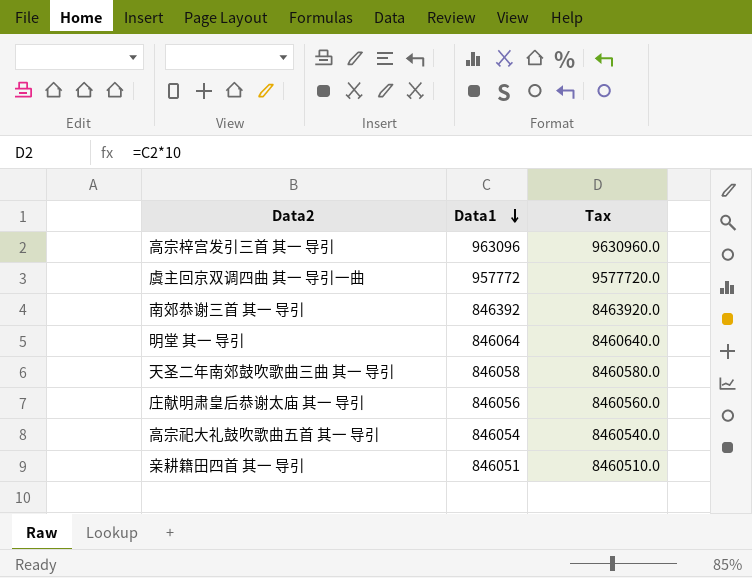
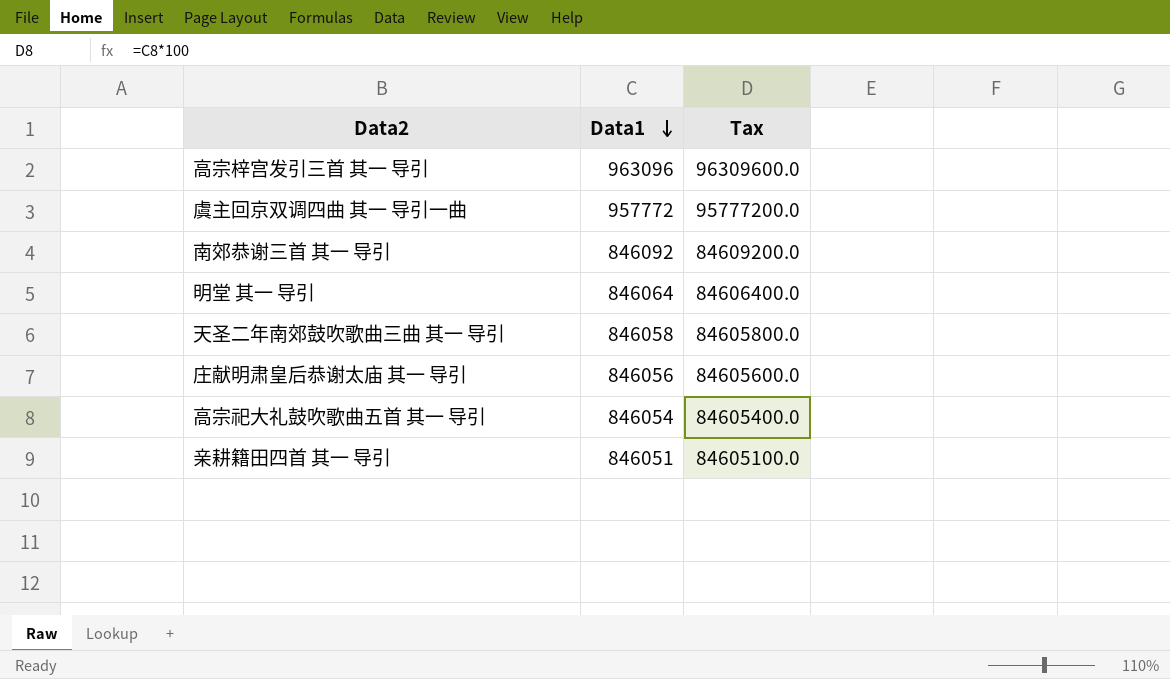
column Tax | formula: [Data1] * 10 -> [Data1] * 100
南郊恭谢三首 其一 导引 | Data1: 846392 -> 846092

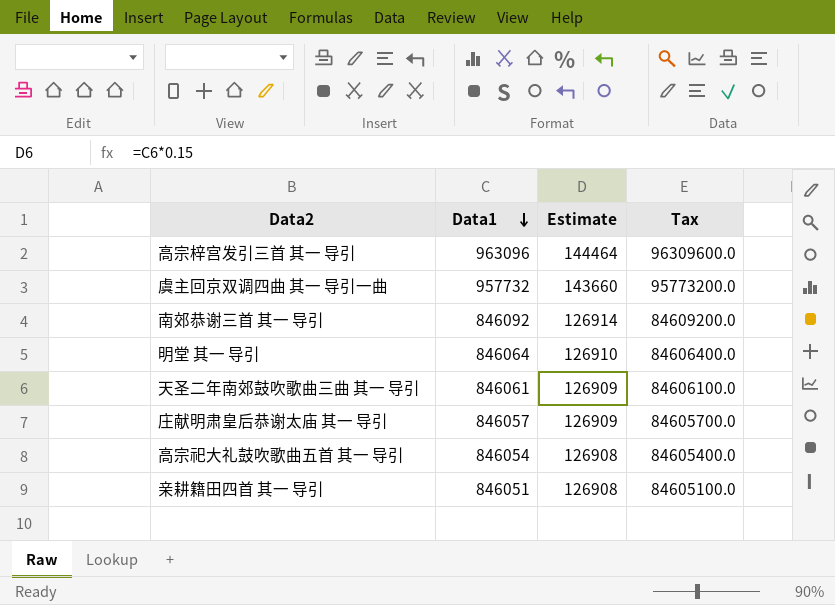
column Estimate | formula: none -> [Data1] * 0.15
虞主回京双调四曲 其一 导引一曲 | Data1: 957772 -> 957732
虞主回京双调四曲 其一 导引一曲 | Tax: 95777200.0 -> 95773200.0
天圣二年南郊鼓吹歌曲三曲 其一 导引 | Data1: 846058 -> 846061
天圣二年南郊鼓吹歌曲三曲 其一 导引 | Tax: 84605800.0 -> 84606100.0
庄献明肃皇后恭谢太庙 其一 导引 | Data1: 846056 -> 846057
庄献明肃皇后恭谢太庙 其一 导引 | Tax: 84605600.0 -> 84605700.0

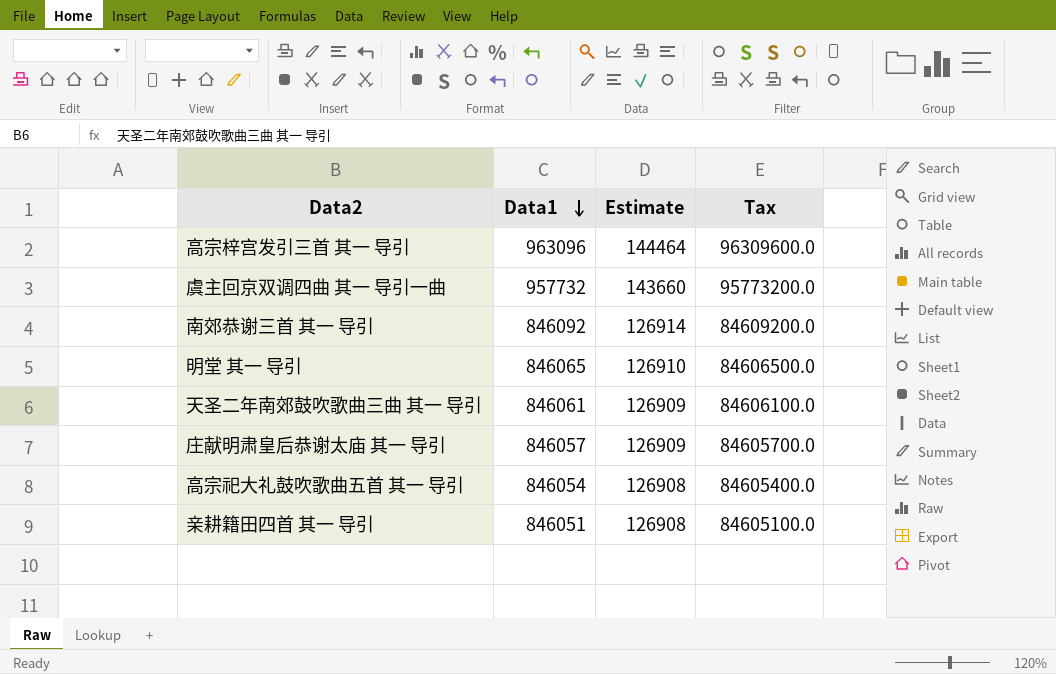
明堂 其一 导引 | Data1: 846064 -> 846065
明堂 其一 导引 | Tax: 84606400.0 -> 84606500.0

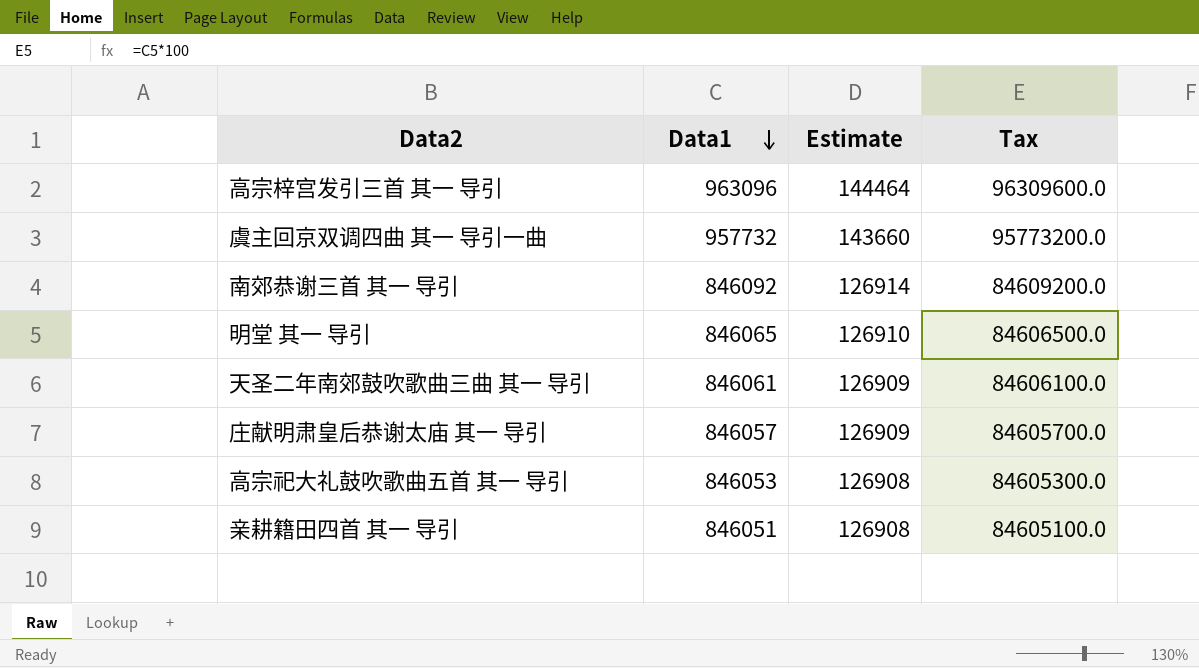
高宗祀大礼鼓吹歌曲五首 其一 导引 | Data1: 846054 -> 846053
高宗祀大礼鼓吹歌曲五首 其一 导引 | Tax: 84605400.0 -> 84605300.0

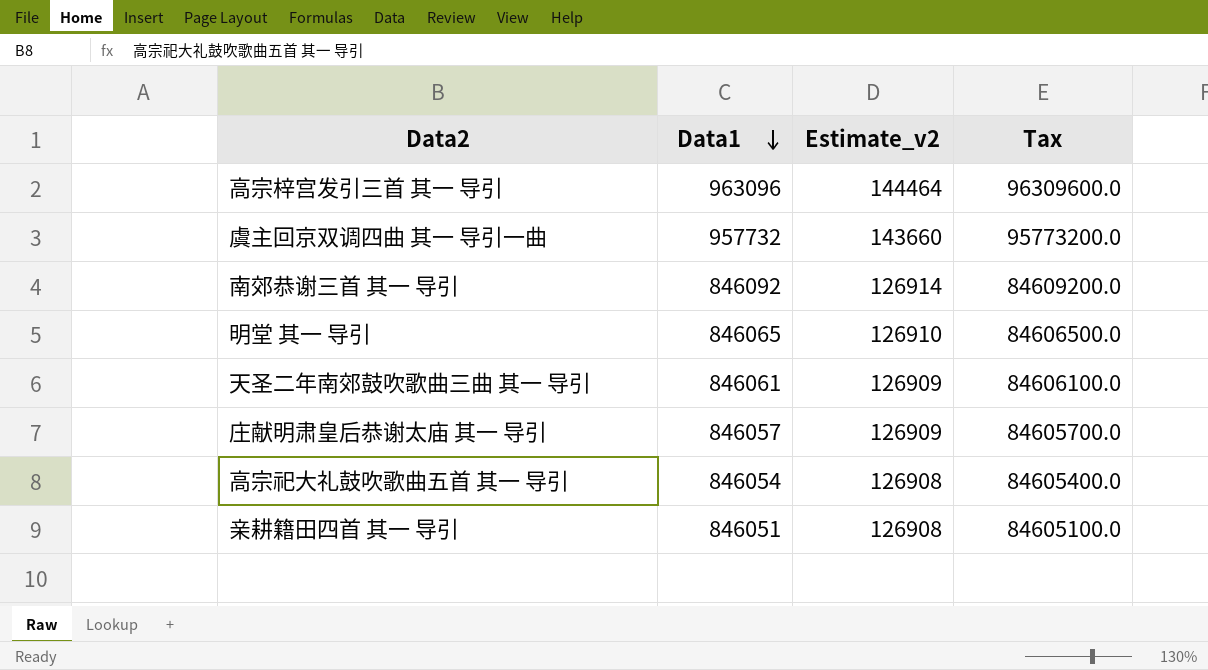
column name: Estimate -> Estimate_v2
高宗祀大礼鼓吹歌曲五首 其一 导引 | Data1: 846053 -> 846054
高宗祀大礼鼓吹歌曲五首 其一 导引 | Tax: 84605300.0 -> 84605400.0

